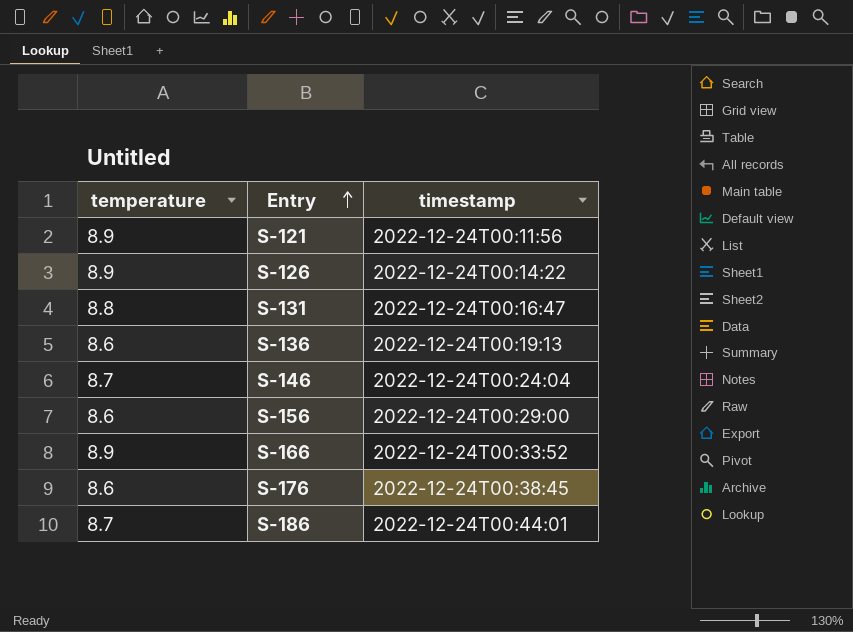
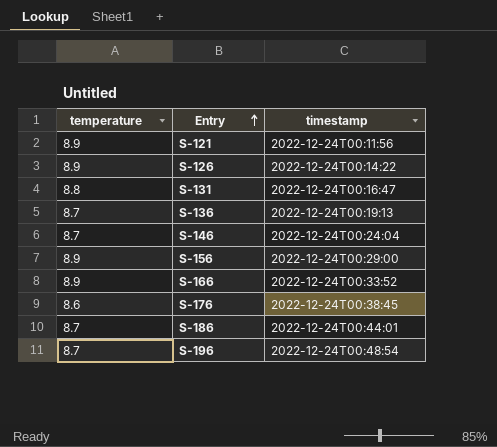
S-136 | temperature: 8.6 -> 8.7
S-156 | temperature: 8.6 -> 8.9
row S-196: none -> 8.7 | 2022-12-24T00:48:54

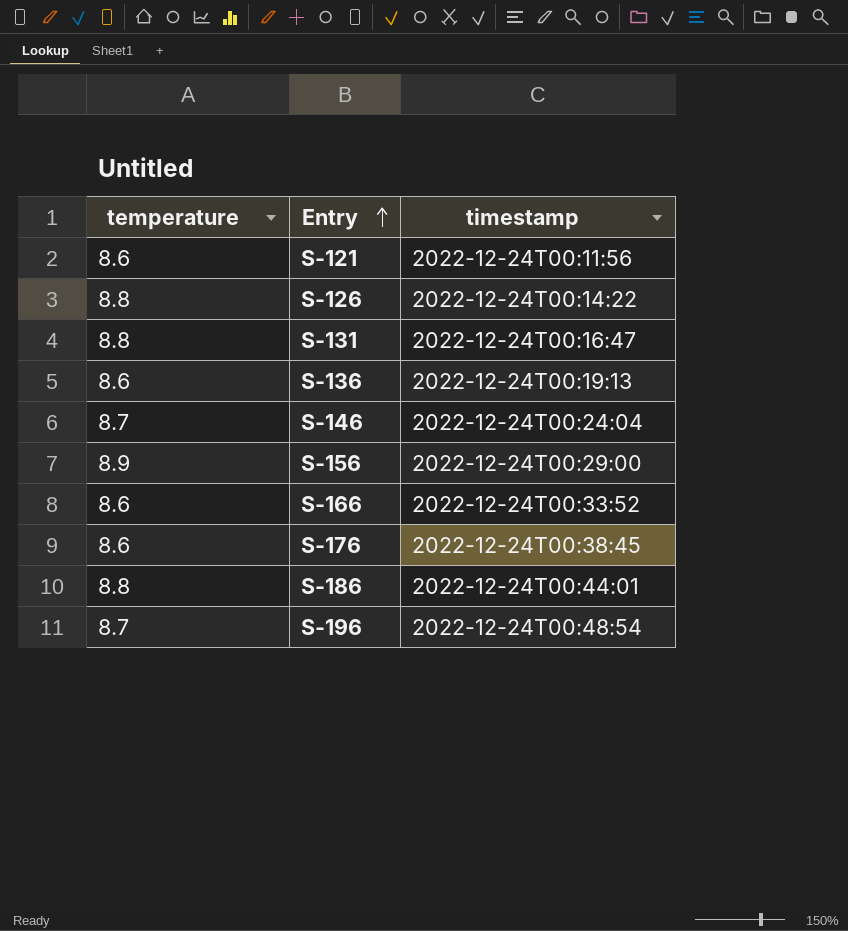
S-121 | temperature: 8.9 -> 8.6
S-126 | temperature: 8.9 -> 8.8
S-136 | temperature: 8.7 -> 8.6
S-166 | temperature: 8.9 -> 8.6
S-186 | temperature: 8.7 -> 8.8

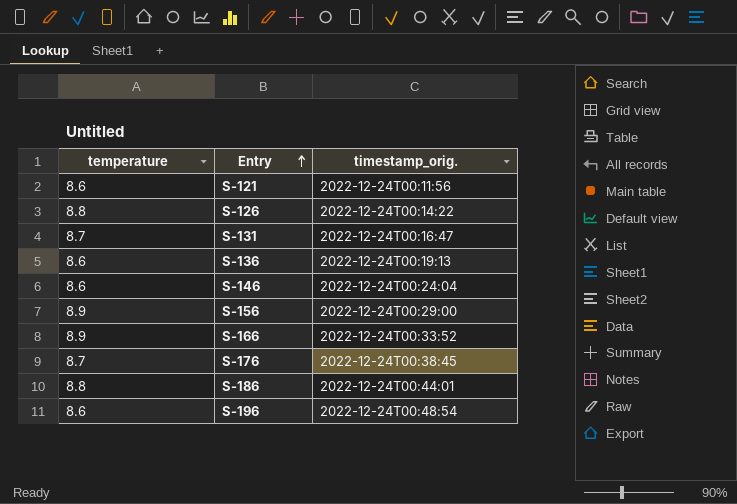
column name: timestamp -> timestamp_orig.
S-131 | temperature: 8.8 -> 8.7
S-146 | temperature: 8.7 -> 8.6
S-166 | temperature: 8.6 -> 8.9
S-176 | temperature: 8.6 -> 8.7
S-196 | temperature: 8.7 -> 8.6

